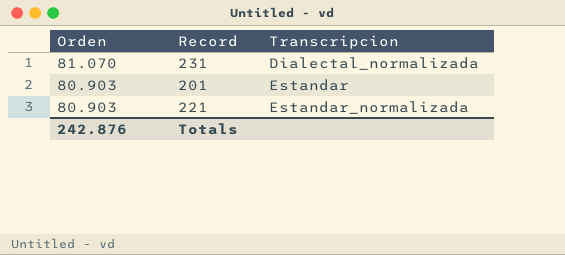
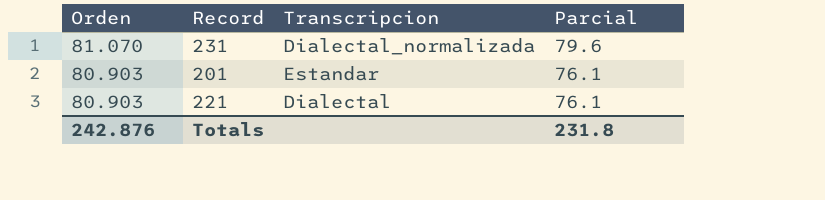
column Parcial | position: none -> 4
221 | Transcripcion: Estandar_normalizada -> Dialectal

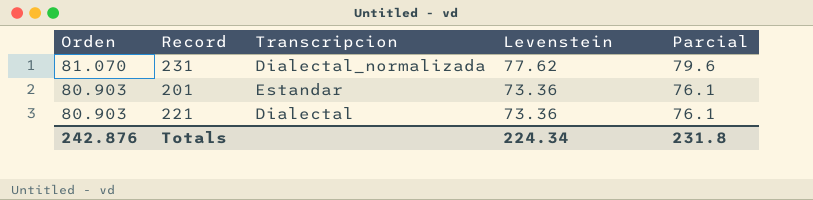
column Levenstein | position: none -> 4

